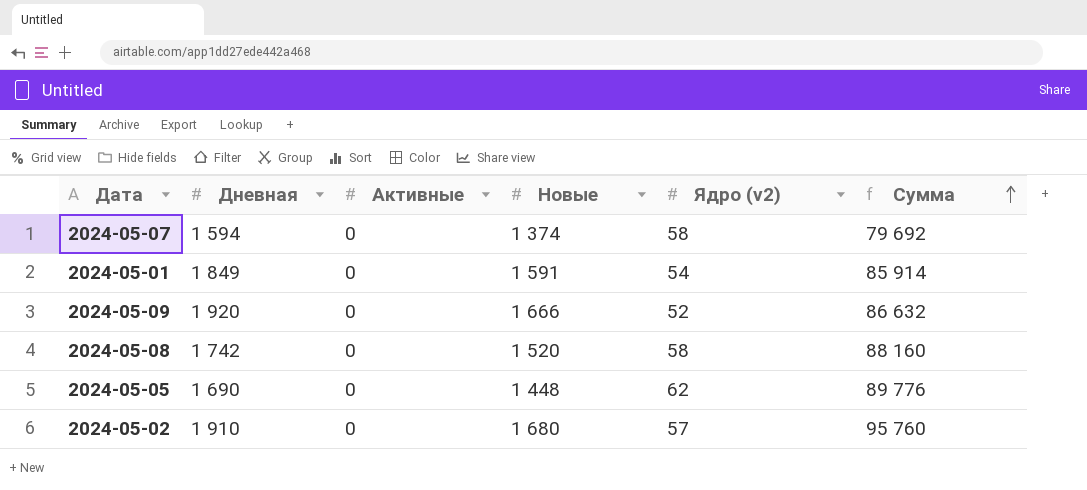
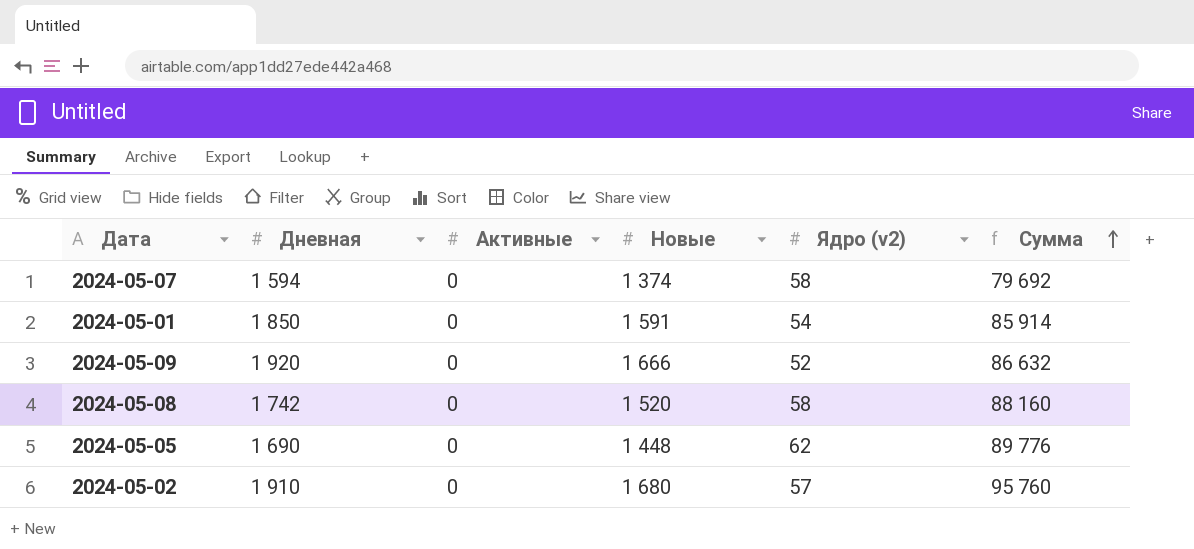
2024-05-01 | Дневная: 1 849 -> 1 850

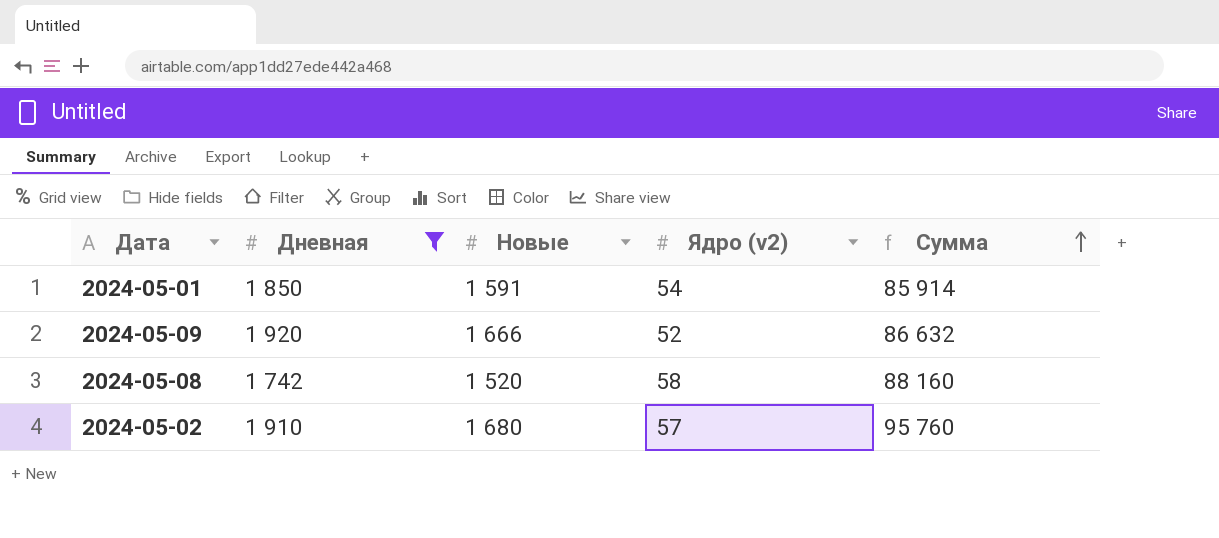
filter: none -> Дневная >= 1 742
column Активные | position: 3 -> none

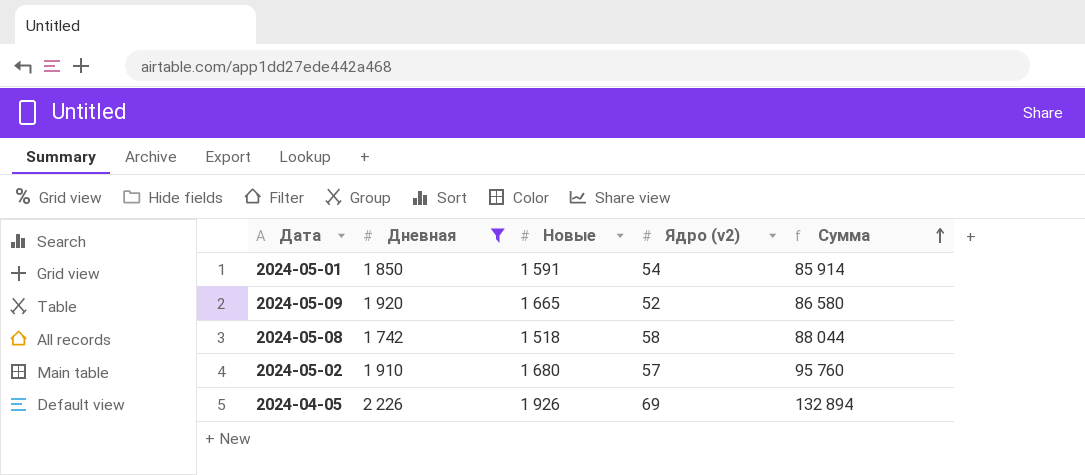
2024-05-09 | Новые: 1 666 -> 1 665
2024-05-09 | Сумма: 86 632 -> 86 580
2024-05-08 | Новые: 1 520 -> 1 518
2024-05-08 | Сумма: 88 160 -> 88 044
row 2024-04-05: none -> 2 226 | 1 926 | 69 | 132 894

